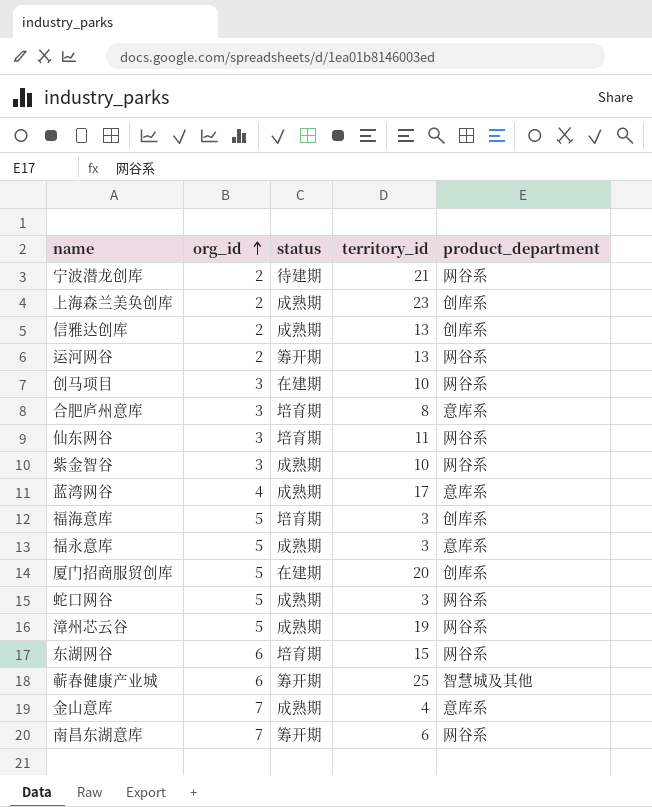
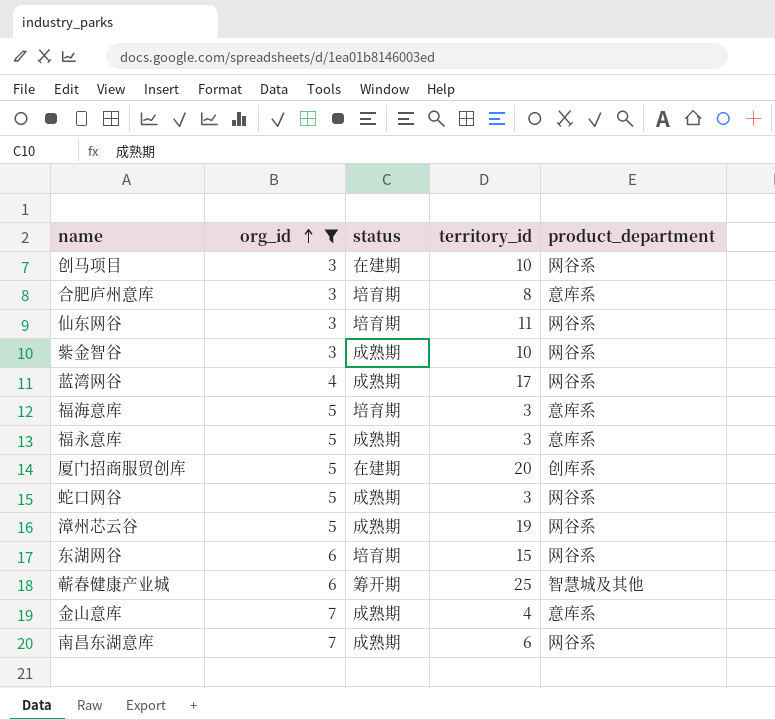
filter: none -> org_id != 2
蓝湾网谷 | product_department: 意库系 -> 网谷系
福海意库 | product_department: 创库系 -> 意库系
南昌东湖意库 | status: 筹开期 -> 成熟期

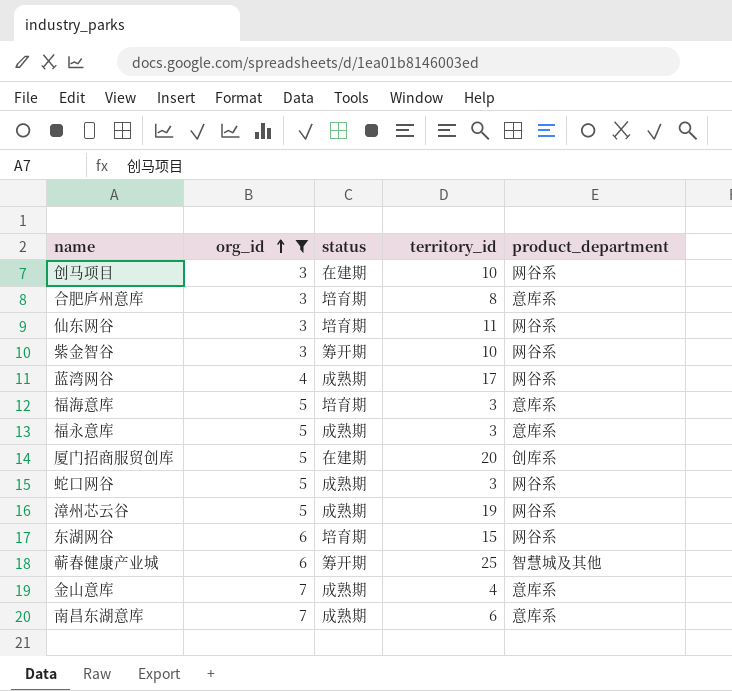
紫金智谷 | status: 成熟期 -> 筹开期
南昌东湖意库 | product_department: 网谷系 -> 意库系

